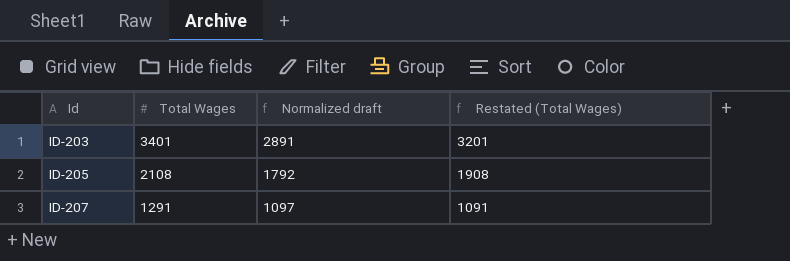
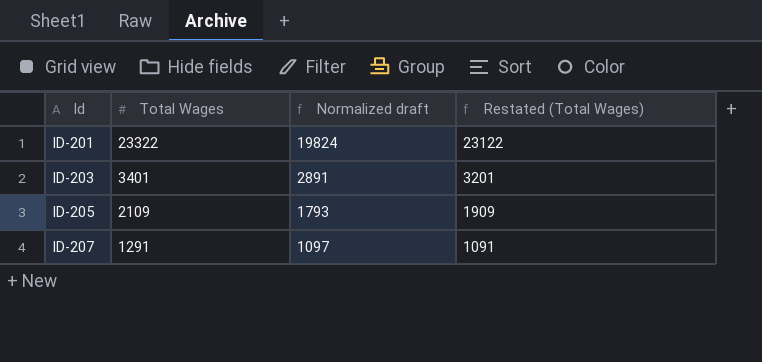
row ID-201: none -> 23322 | 19824 | 23122
ID-205 | Total Wages: 2108 -> 2109
ID-205 | Normalized draft: 1792 -> 1793
ID-205 | Restated (Total Wages): 1908 -> 1909

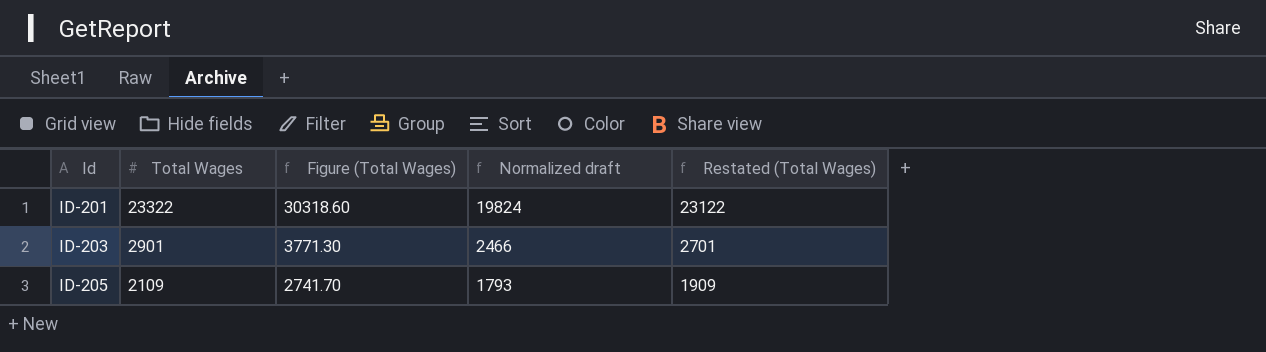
column Figure (Total Wages) | formula: none -> [Total Wages] * 1.3
row ID-207: 1291 | 1097 | 1091 -> none
ID-203 | Total Wages: 3401 -> 2901
ID-203 | Normalized draft: 2891 -> 2466
ID-203 | Restated (Total Wages): 3201 -> 2701

